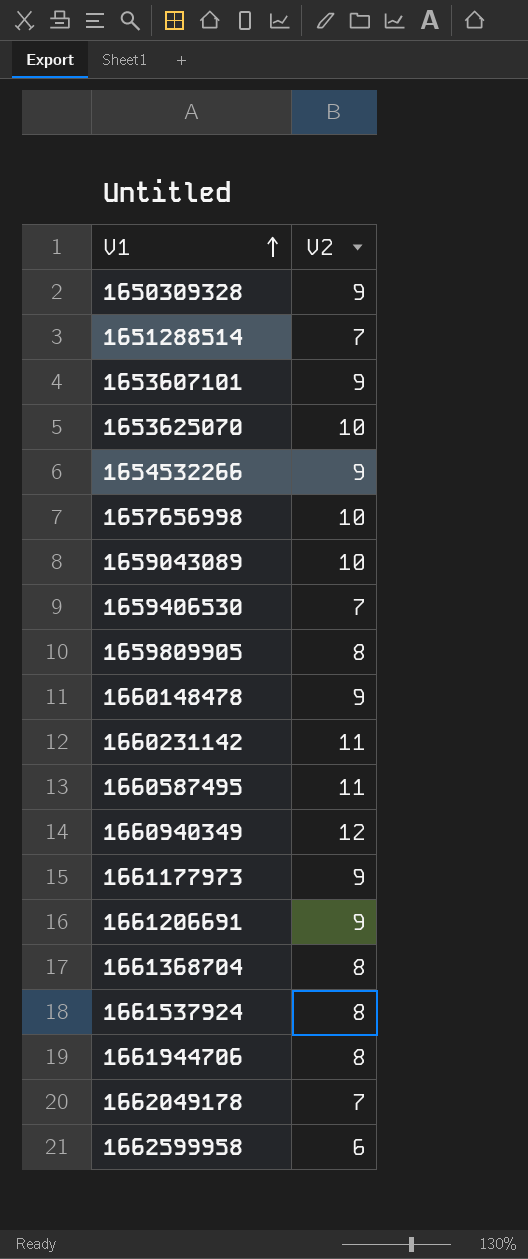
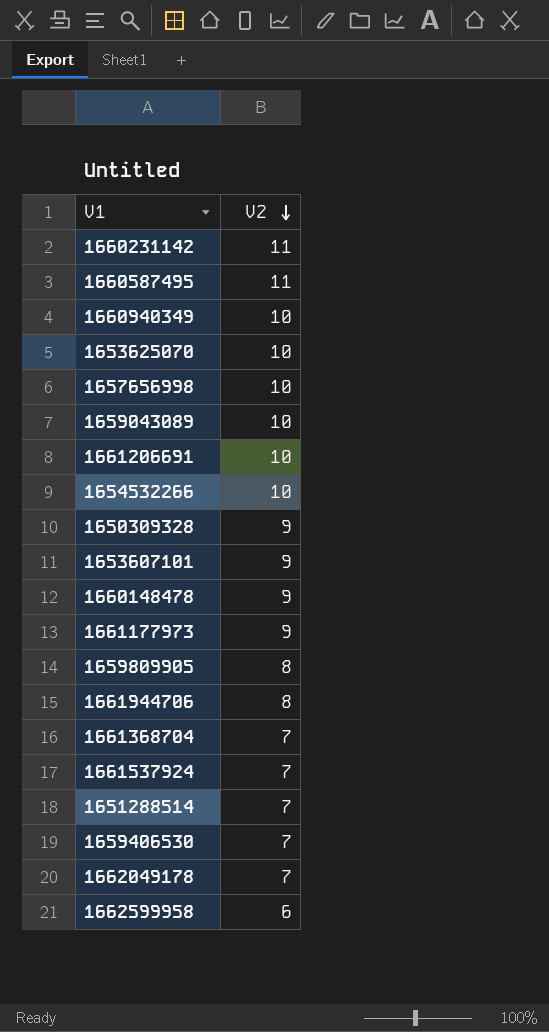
row order: V1 ascending -> V2 descending
1660940349 | V2: 12 -> 10
1661206691 | V2: 9 -> 10
1654532266 | V2: 9 -> 10
1661368704 | V2: 8 -> 7
1661537924 | V2: 8 -> 7

